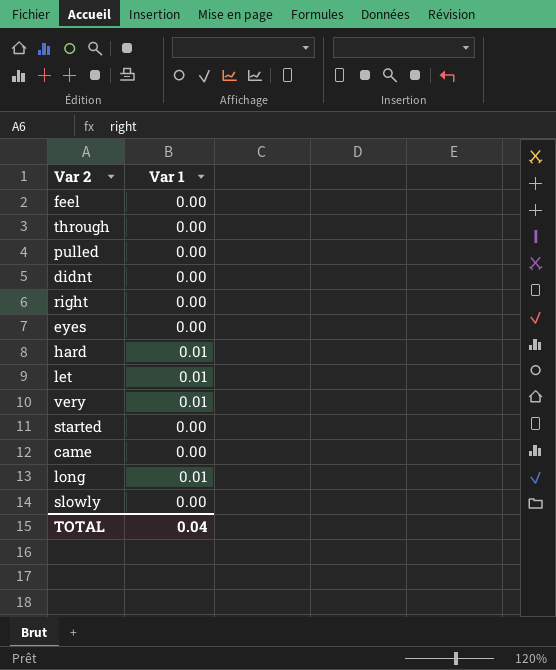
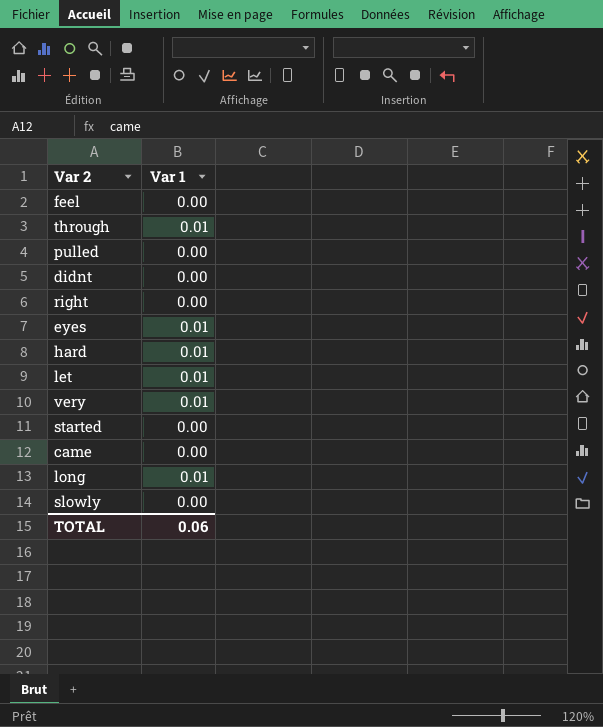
through | Var 1: 0.00 -> 0.01
eyes | Var 1: 0.00 -> 0.01
TOTAL | Var 1: 0.04 -> 0.06

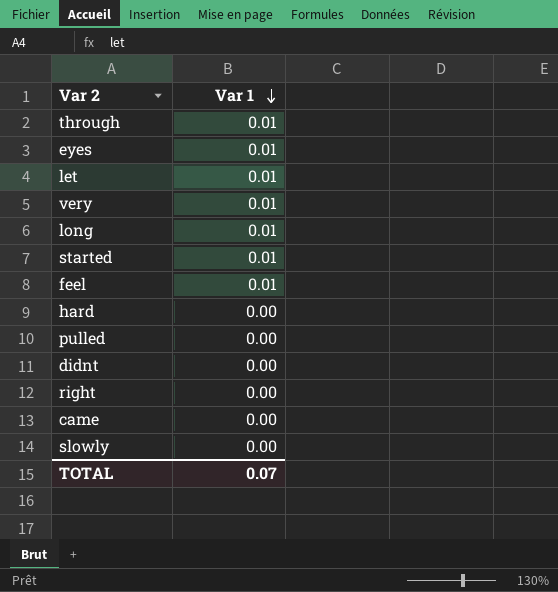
row order: none -> Var 1 descending
started | Var 1: 0.00 -> 0.01
feel | Var 1: 0.00 -> 0.01
hard | Var 1: 0.01 -> 0.00
TOTAL | Var 1: 0.06 -> 0.07

